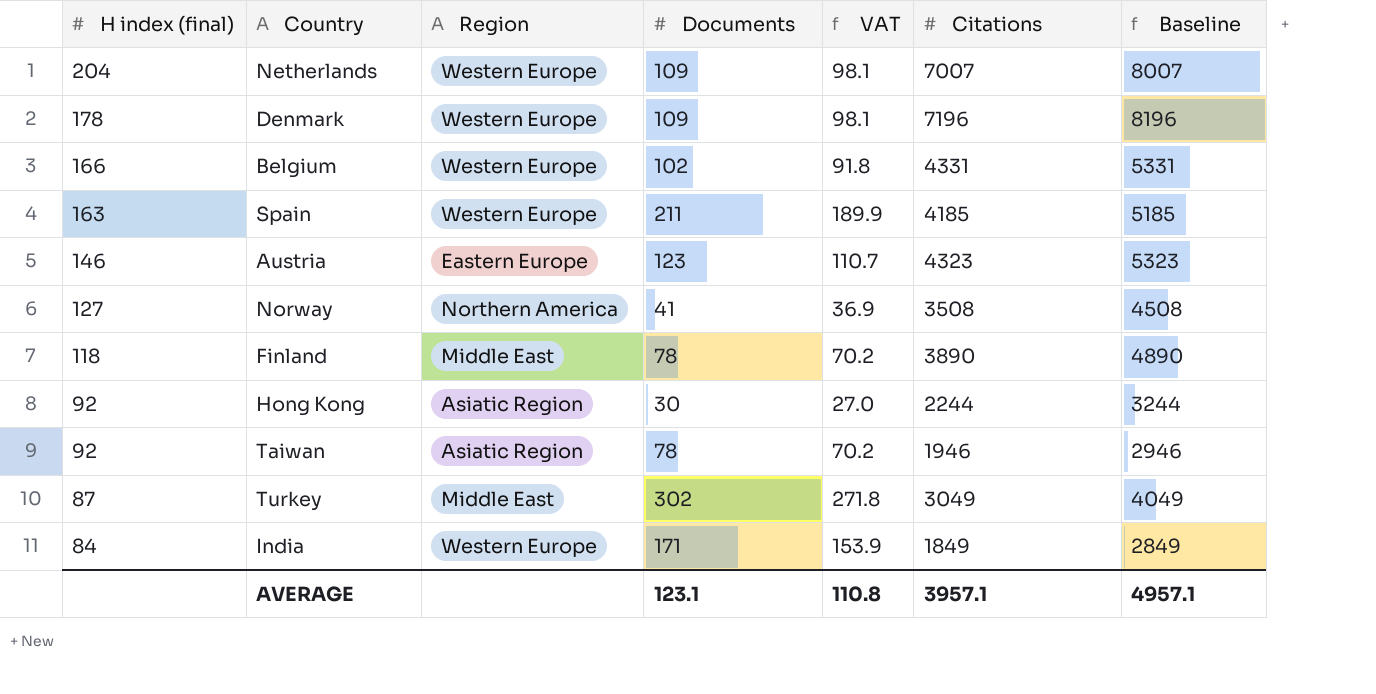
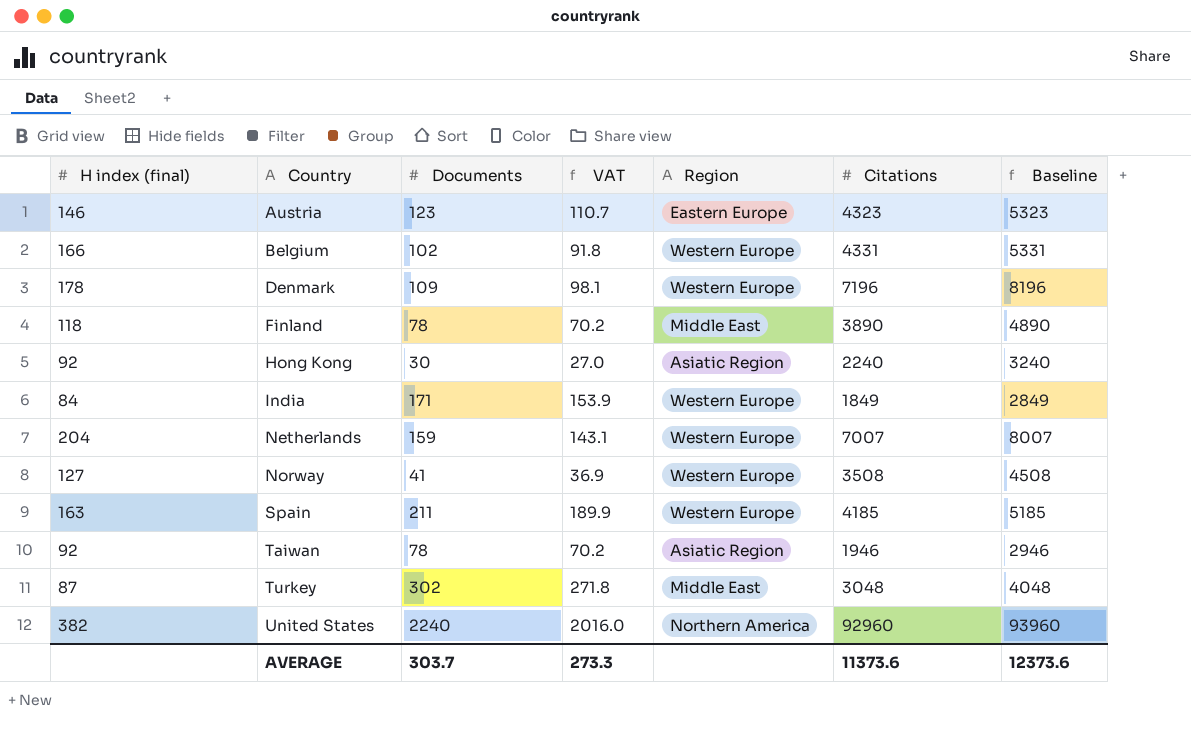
row order: H index (final) descending -> Country ascending
column Region | position: 3 -> 5
Hong Kong | Citations: 2244 -> 2240
Hong Kong | Baseline: 3244 -> 3240
Netherlands | Documents: 109 -> 159
Netherlands | VAT: 98.1 -> 143.1
Norway | Region: Northern America -> Western Europe
Turkey | Citations: 3049 -> 3048
Turkey | Baseline: 4049 -> 4048
row United States: none -> 382 | 2240 | 2016.0 | Northern America | 92960 | 93960
AVERAGE | Documents: 123.1 -> 303.7
AVERAGE | VAT: 110.8 -> 273.3
AVERAGE | Citations: 3957.1 -> 11373.6
AVERAGE | Baseline: 4957.1 -> 12373.6

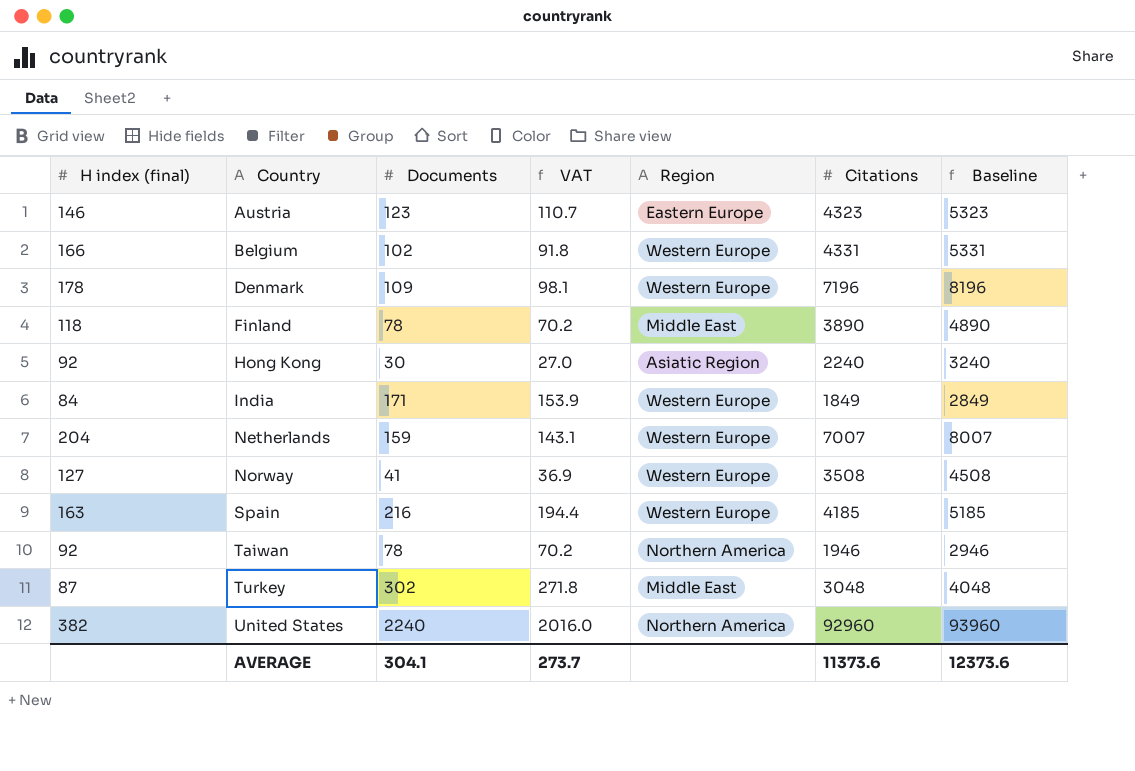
Spain | Documents: 211 -> 216
Spain | VAT: 189.9 -> 194.4
Taiwan | Region: Asiatic Region -> Northern America
AVERAGE | Documents: 303.7 -> 304.1
AVERAGE | VAT: 273.3 -> 273.7

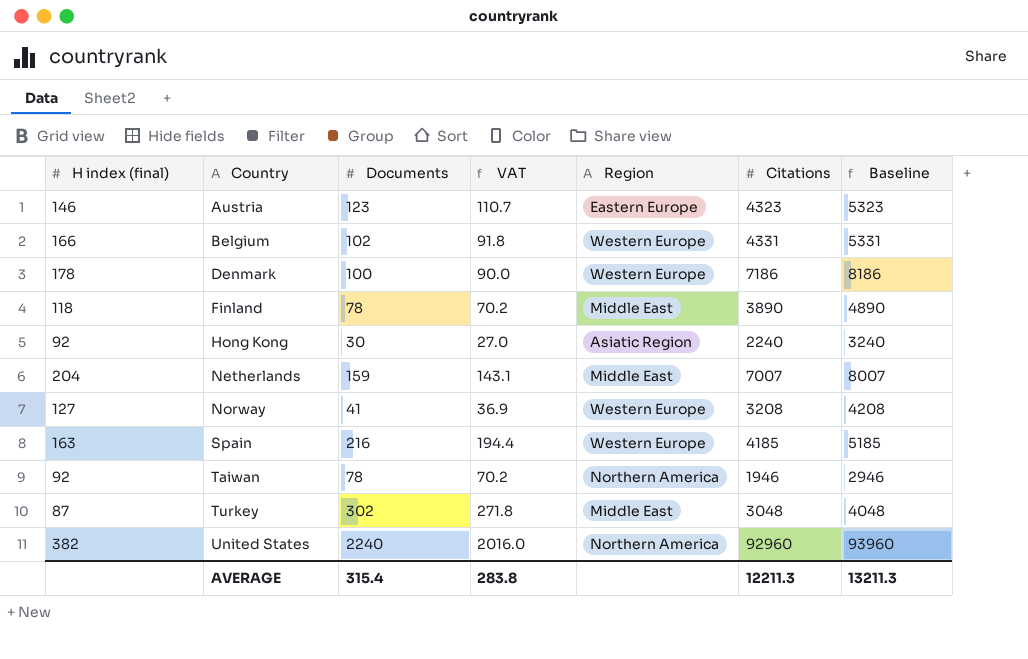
row India: 84 | 171 | 153.9 | Western Europe | 1849 | 2849 -> none
Denmark | Documents: 109 -> 100
Denmark | VAT: 98.1 -> 90.0
Denmark | Citations: 7196 -> 7186
Denmark | Baseline: 8196 -> 8186
Netherlands | Region: Western Europe -> Middle East
Norway | Citations: 3508 -> 3208
Norway | Baseline: 4508 -> 4208
AVERAGE | Documents: 304.1 -> 315.4
AVERAGE | VAT: 273.7 -> 283.8
AVERAGE | Citations: 11373.6 -> 12211.3
AVERAGE | Baseline: 12373.6 -> 13211.3

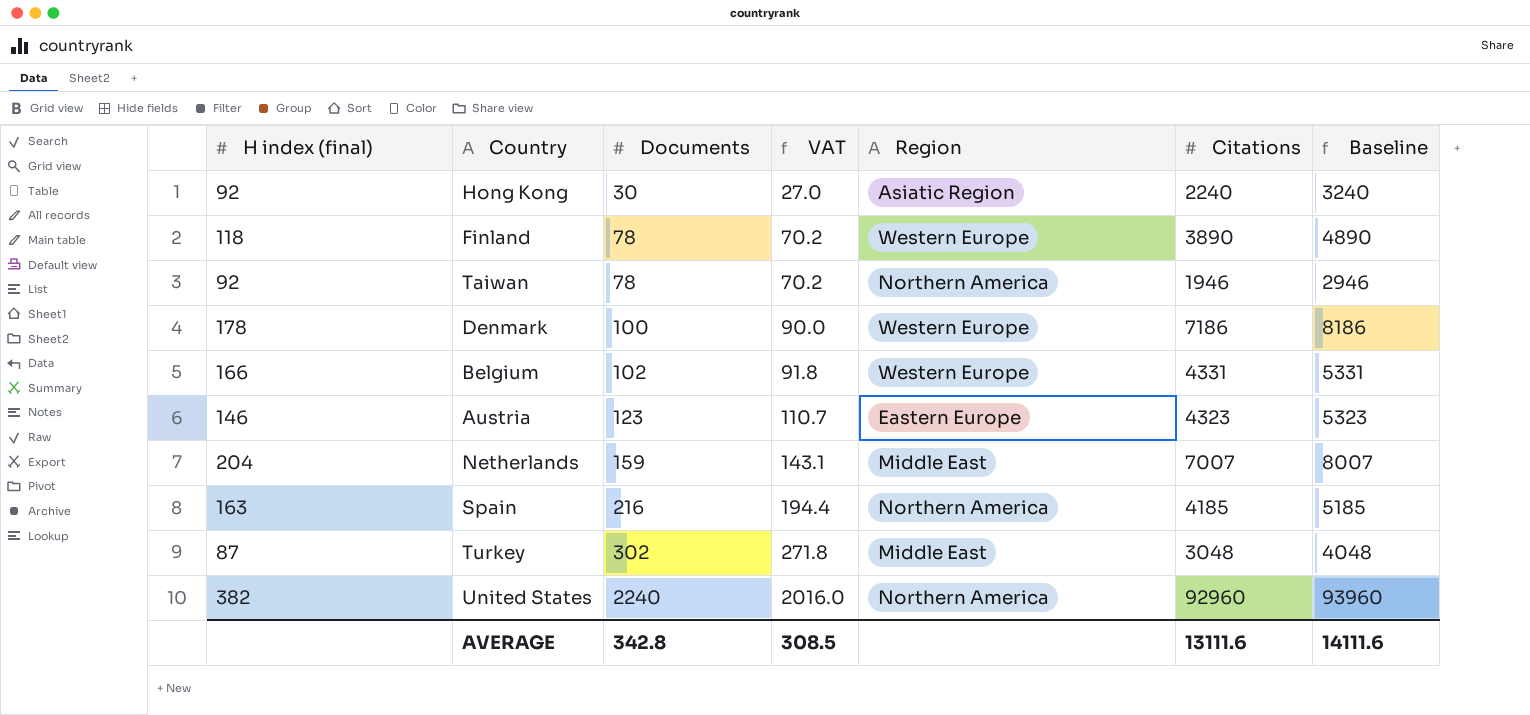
row order: Country ascending -> Documents ascending
row Norway: 127 | 41 | 36.9 | Western Europe | 3208 | 4208 -> none
Finland | Region: Middle East -> Western Europe
Spain | Region: Western Europe -> Northern America
AVERAGE | Documents: 315.4 -> 342.8
AVERAGE | VAT: 283.8 -> 308.5
AVERAGE | Citations: 12211.3 -> 13111.6
AVERAGE | Baseline: 13211.3 -> 14111.6

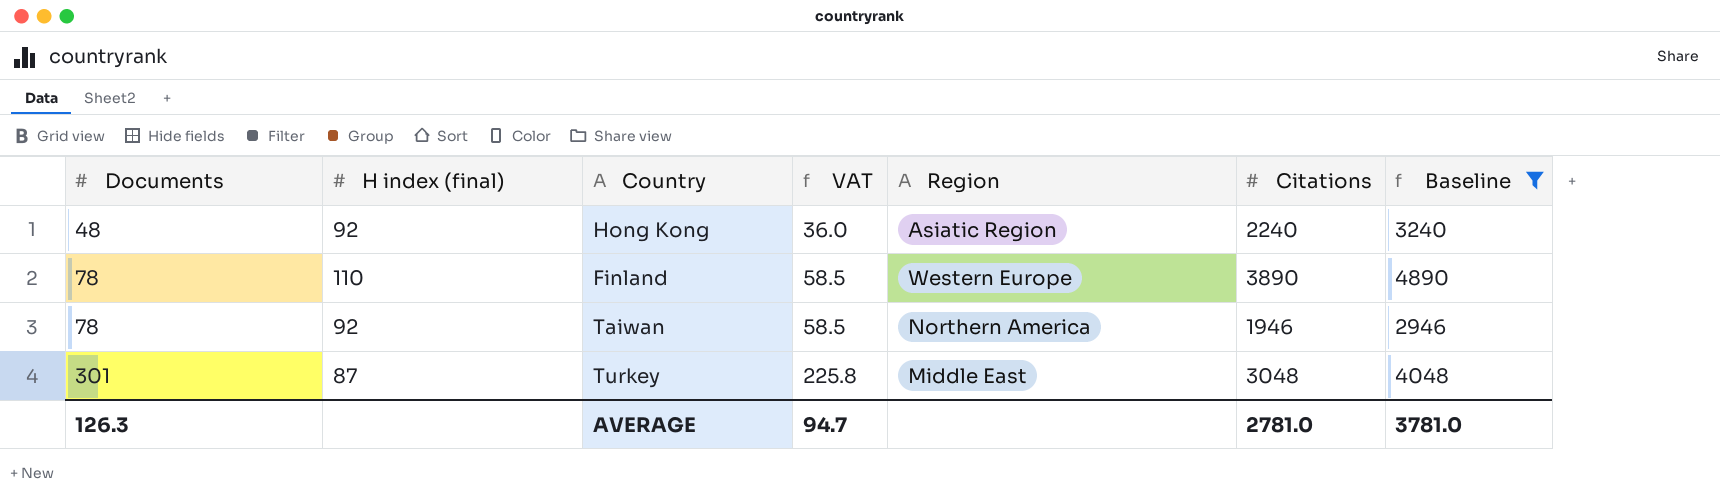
filter: none -> Baseline <= 4890
column Documents | position: 3 -> 1
column VAT | formula: [Documents] * 0.9 -> [Documents] * 0.75
Hong Kong | Documents: 30 -> 48
Finland | H index (final): 118 -> 110
Turkey | Documents: 302 -> 301
AVERAGE | Documents: 342.8 -> 126.3
AVERAGE | VAT: 308.5 -> 94.7
AVERAGE | Citations: 13111.6 -> 2781.0
AVERAGE | Baseline: 14111.6 -> 3781.0

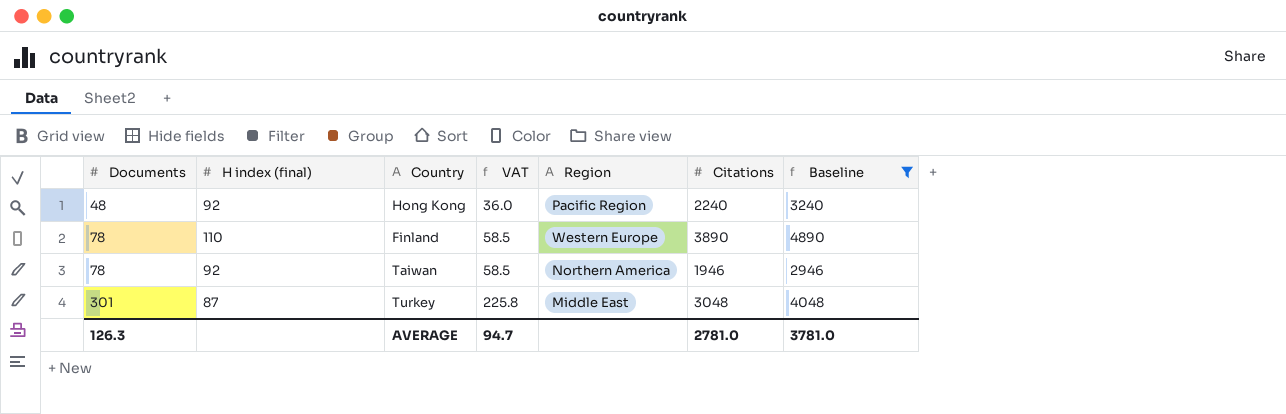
Hong Kong | Region: Asiatic Region -> Pacific Region

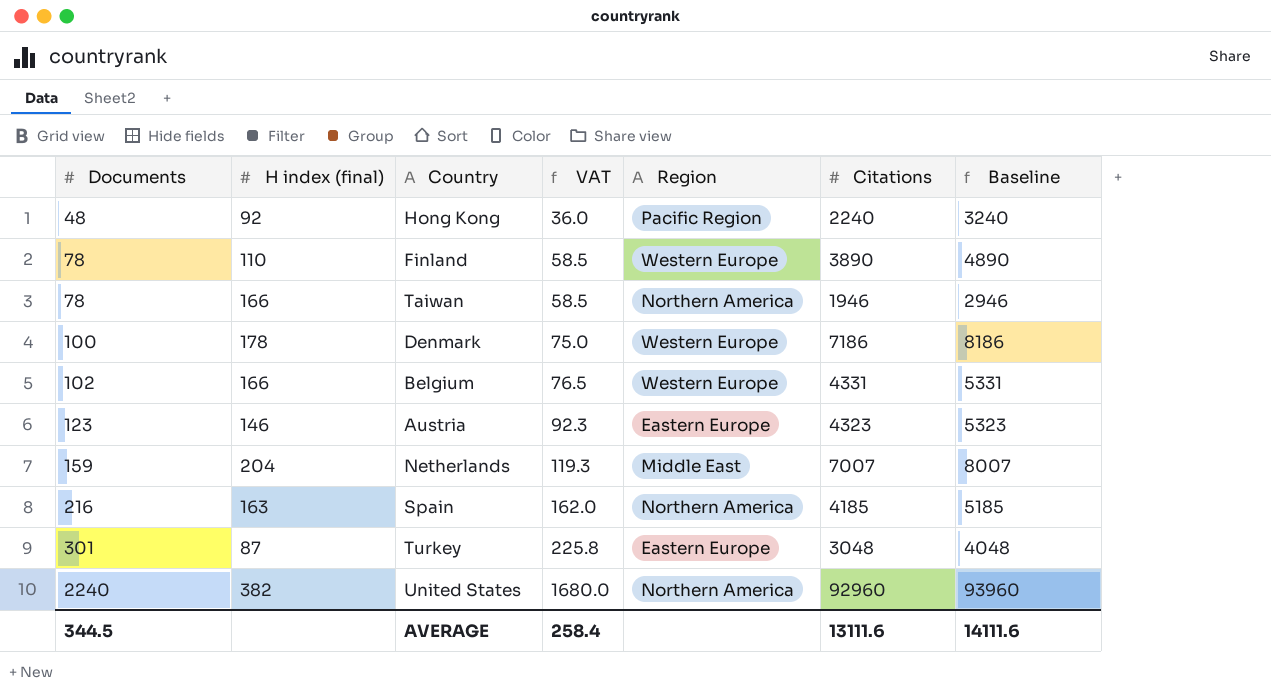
filter: Baseline <= 4890 -> none
Taiwan | H index (final): 92 -> 166
Turkey | Region: Middle East -> Eastern Europe
AVERAGE | Documents: 126.3 -> 344.5
AVERAGE | VAT: 94.7 -> 258.4
AVERAGE | Citations: 2781.0 -> 13111.6
AVERAGE | Baseline: 3781.0 -> 14111.6

